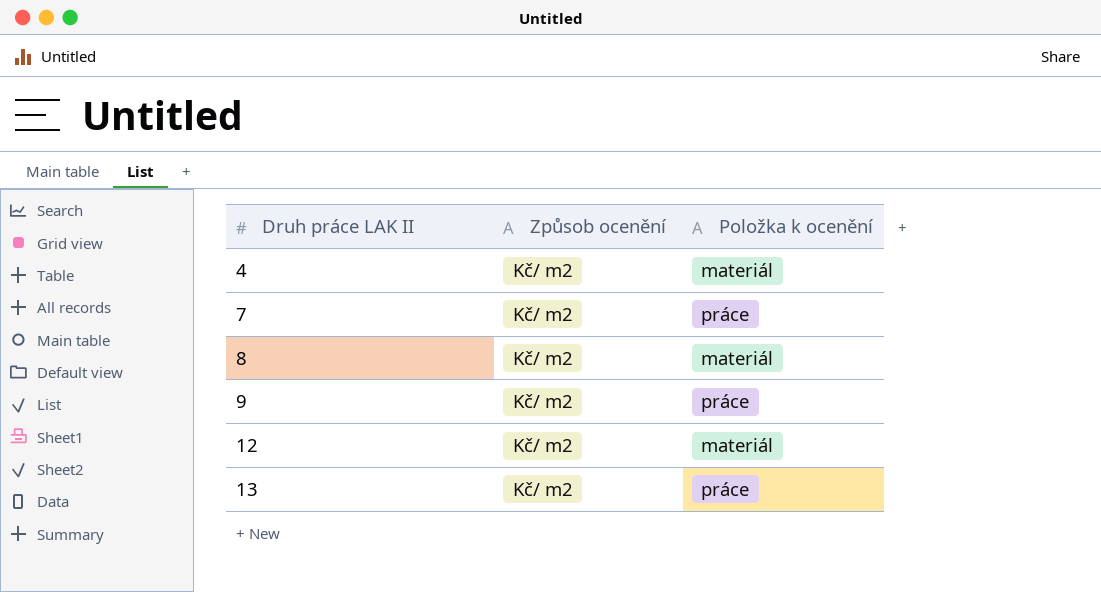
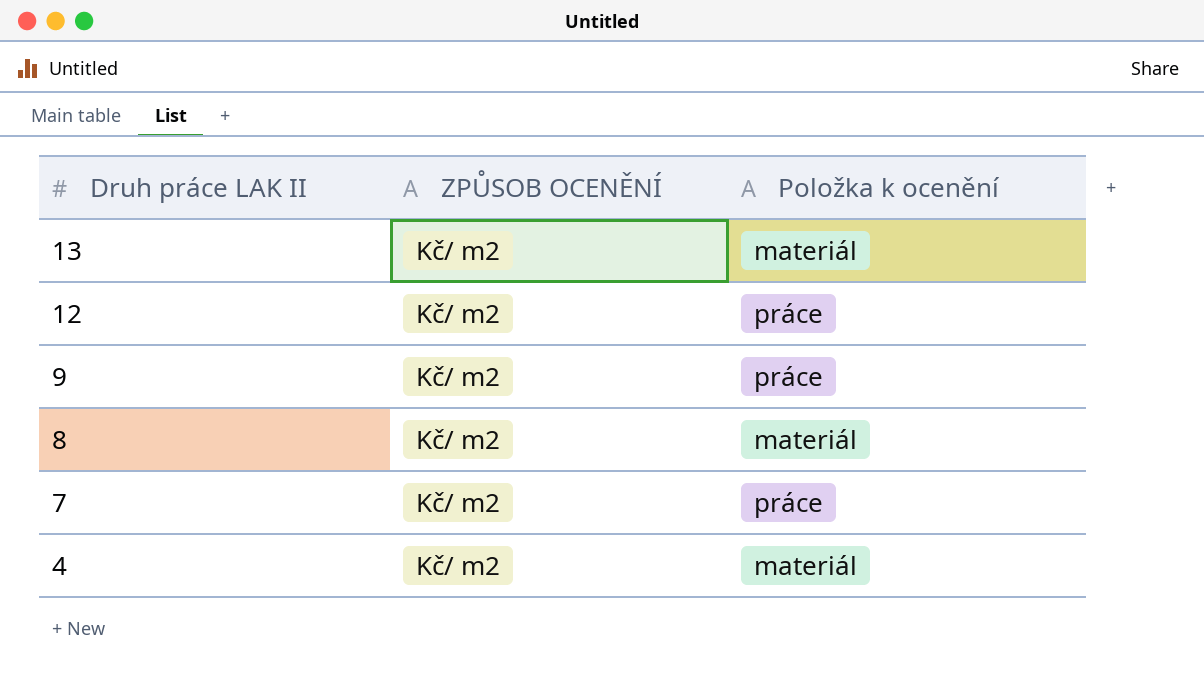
row order: Druh práce LAK II ascending -> Druh práce LAK II descending
column name: Způsob ocenění -> ZPŮSOB OCENĚNÍ
13 | Položka k ocenění: práce -> materiál
12 | Položka k ocenění: materiál -> práce

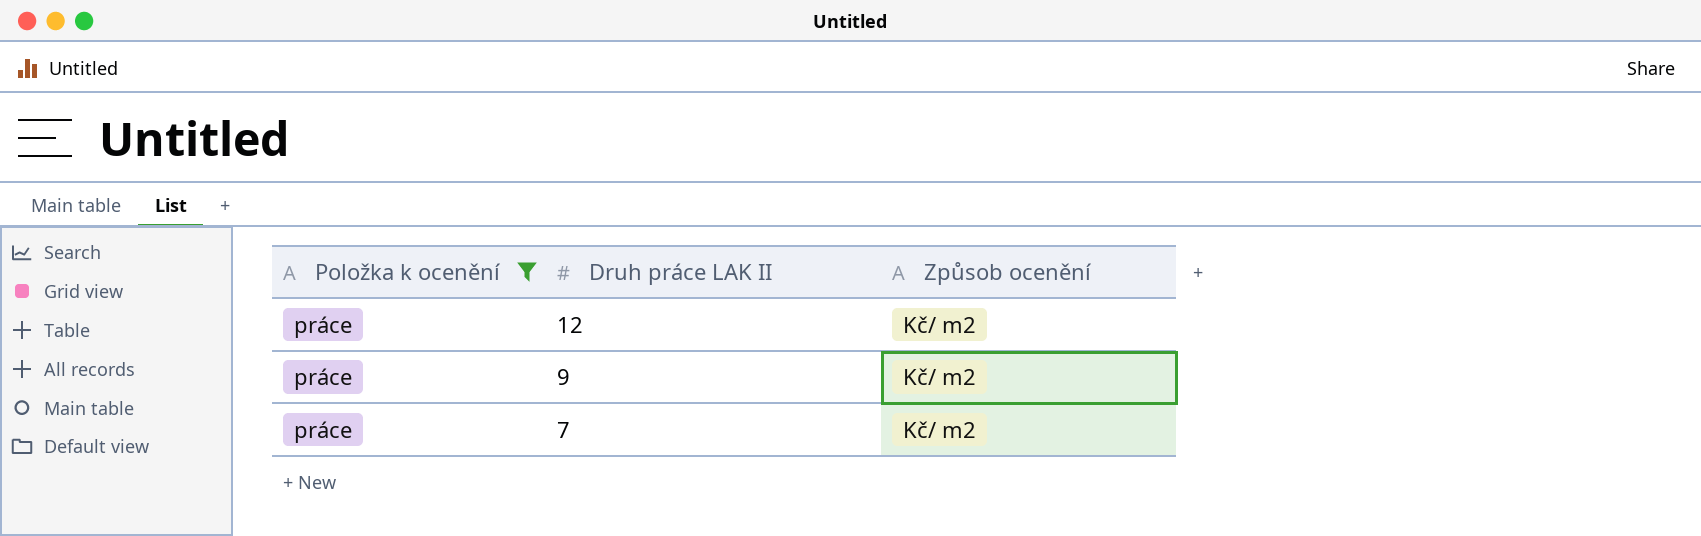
filter: none -> Položka k ocenění = práce
column Položka k ocenění | position: 3 -> 1
column name: ZPŮSOB OCENĚNÍ -> Způsob ocenění

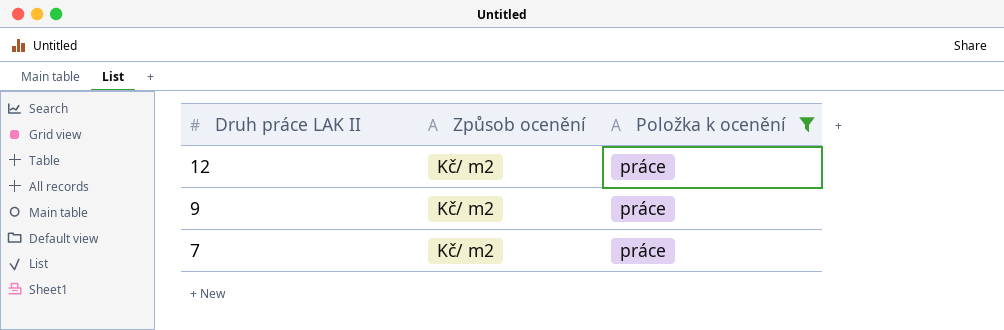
column Položka k ocenění | position: 1 -> 3

